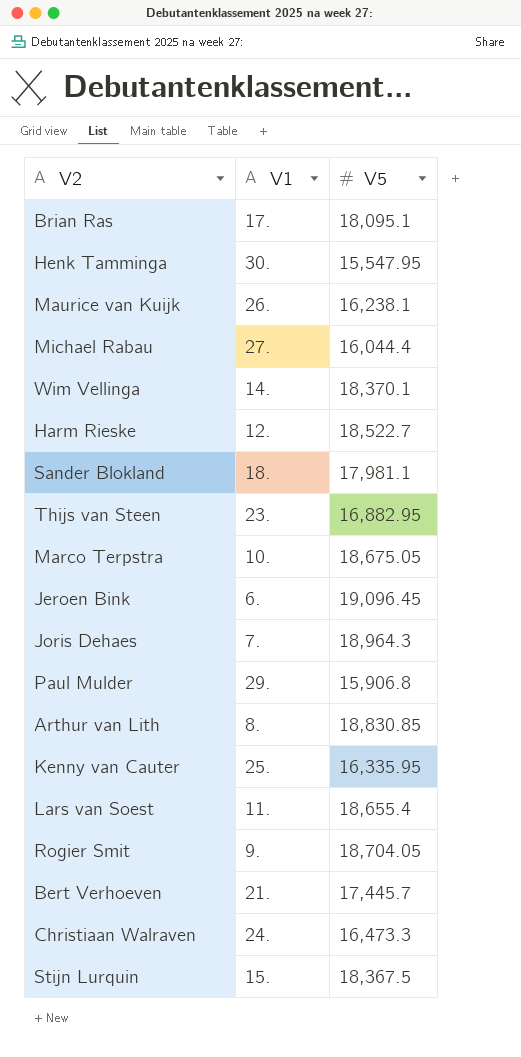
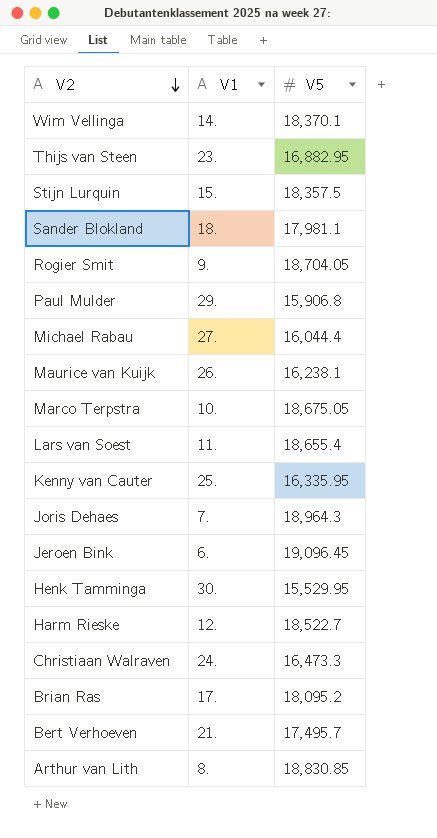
row order: none -> V2 descending
Stijn Lurquin | V5: 18,367.5 -> 18,357.5
Henk Tamminga | V5: 15,547.95 -> 15,529.95
Brian Ras | V5: 18,095.1 -> 18,095.2
Bert Verhoeven | V5: 17,445.7 -> 17,495.7

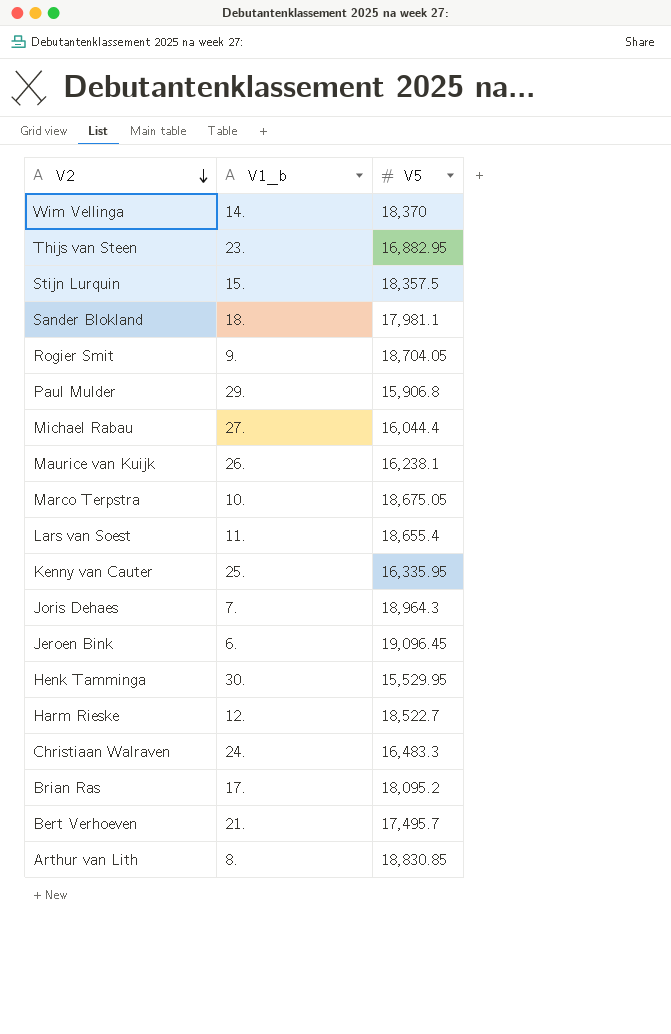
column name: V1 -> V1_b
Wim Vellinga | V5: 18,370.1 -> 18,370
Christiaan Walraven | V5: 16,473.3 -> 16,483.3

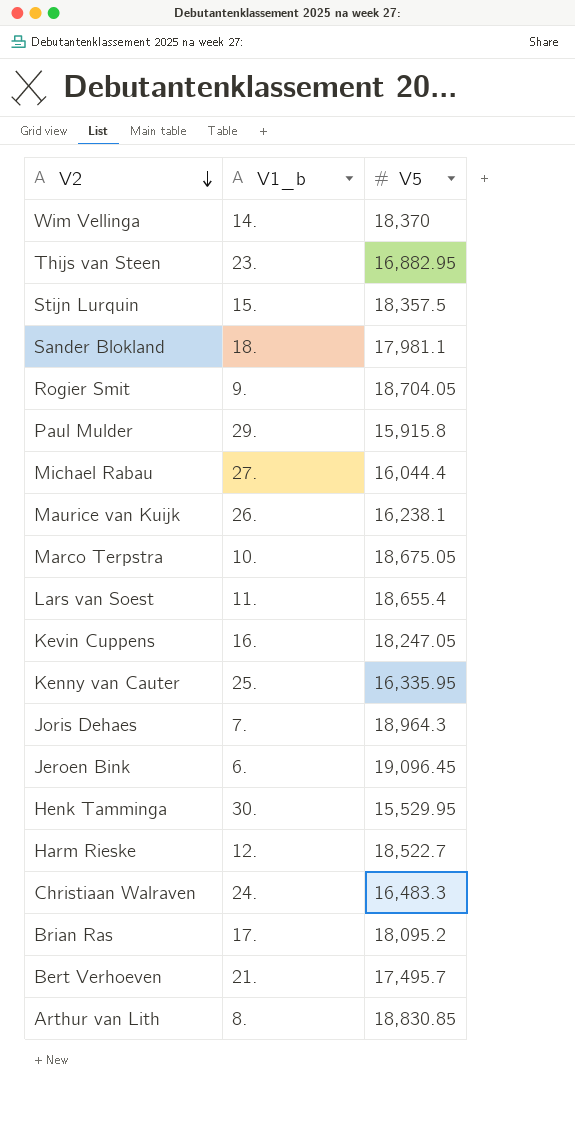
Paul Mulder | V5: 15,906.8 -> 15,915.8
row Kevin Cuppens: none -> 16. | 18,247.05

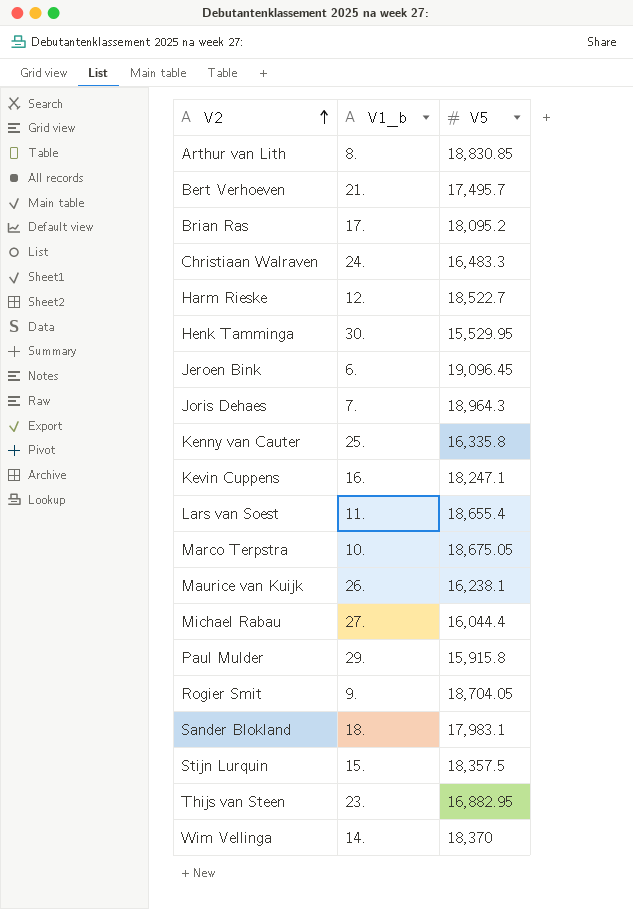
row order: V2 descending -> V2 ascending
Kenny van Cauter | V5: 16,335.95 -> 16,335.8
Kevin Cuppens | V5: 18,247.05 -> 18,247.1
Sander Blokland | V5: 17,981.1 -> 17,983.1

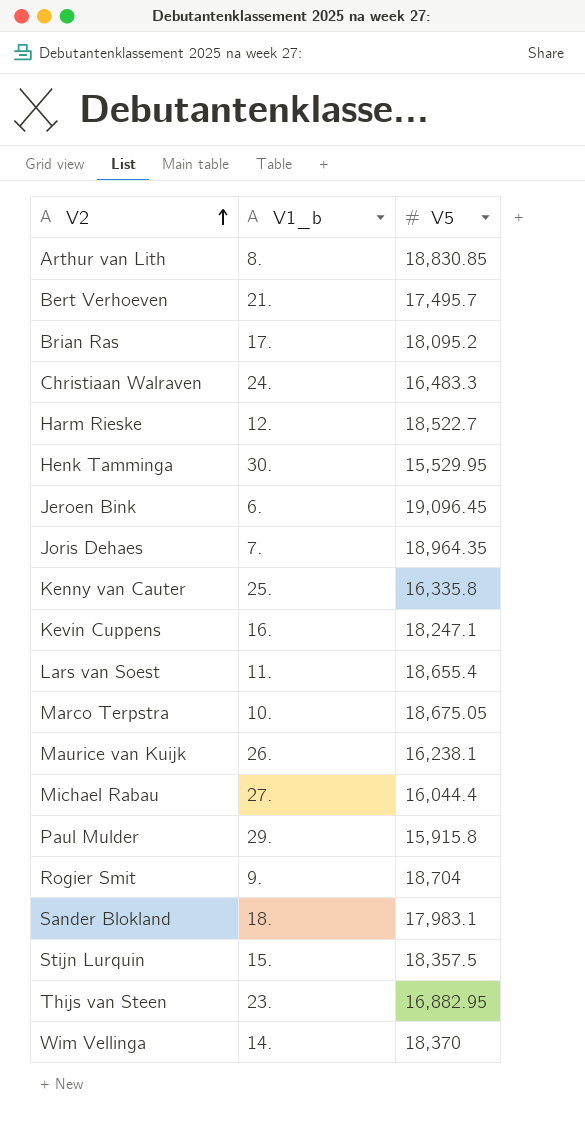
Joris Dehaes | V5: 18,964.3 -> 18,964.35
Rogier Smit | V5: 18,704.05 -> 18,704

